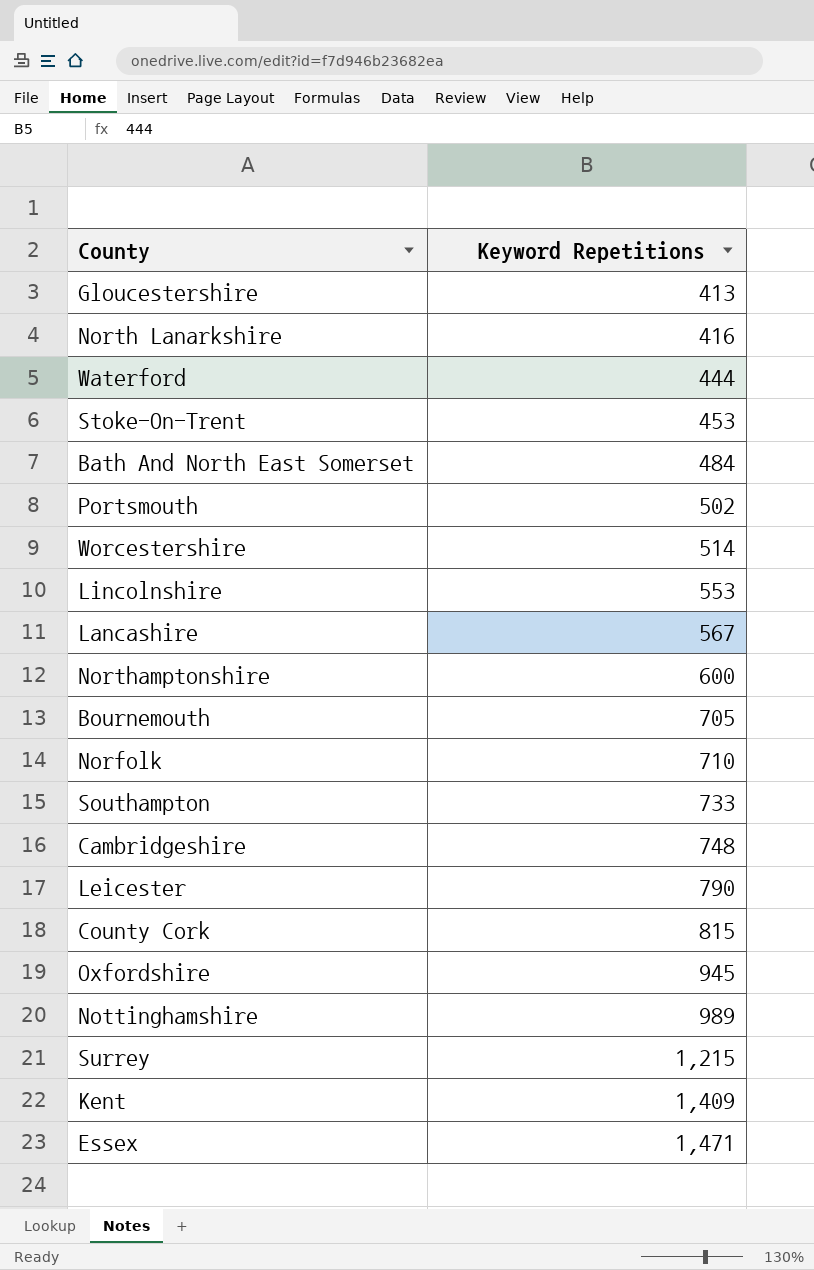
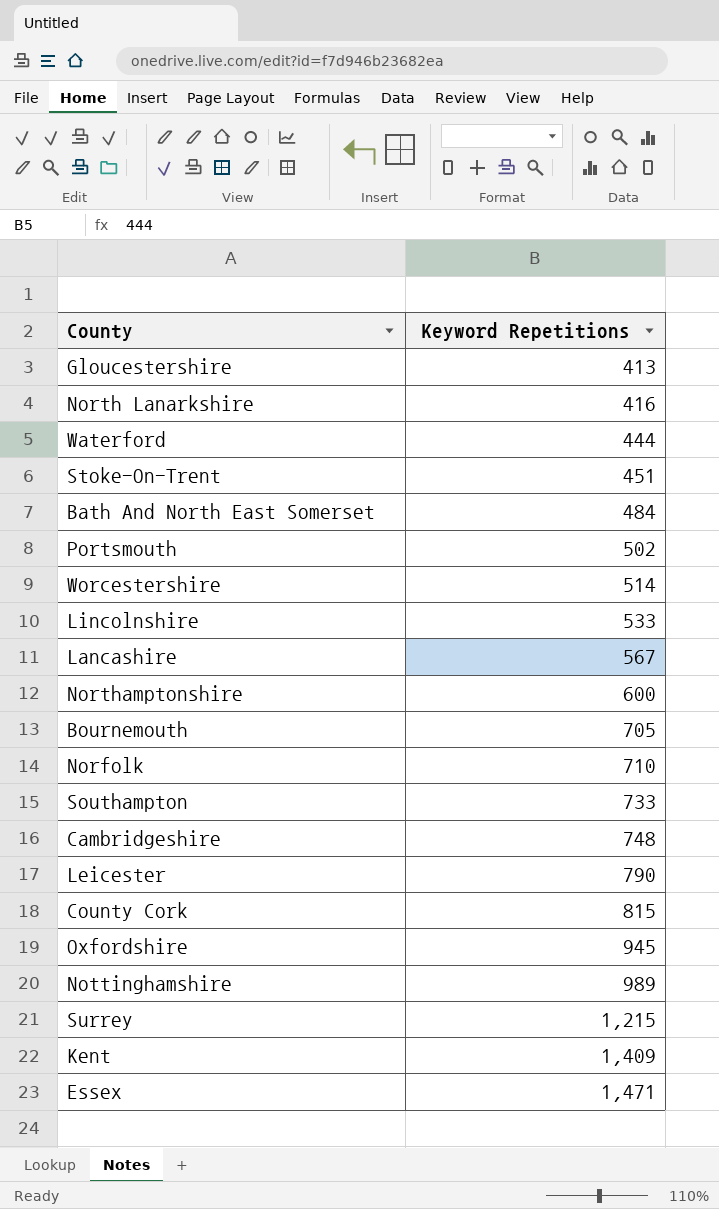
Stoke-On-Trent | Keyword Repetitions: 453 -> 451
Lincolnshire | Keyword Repetitions: 553 -> 533

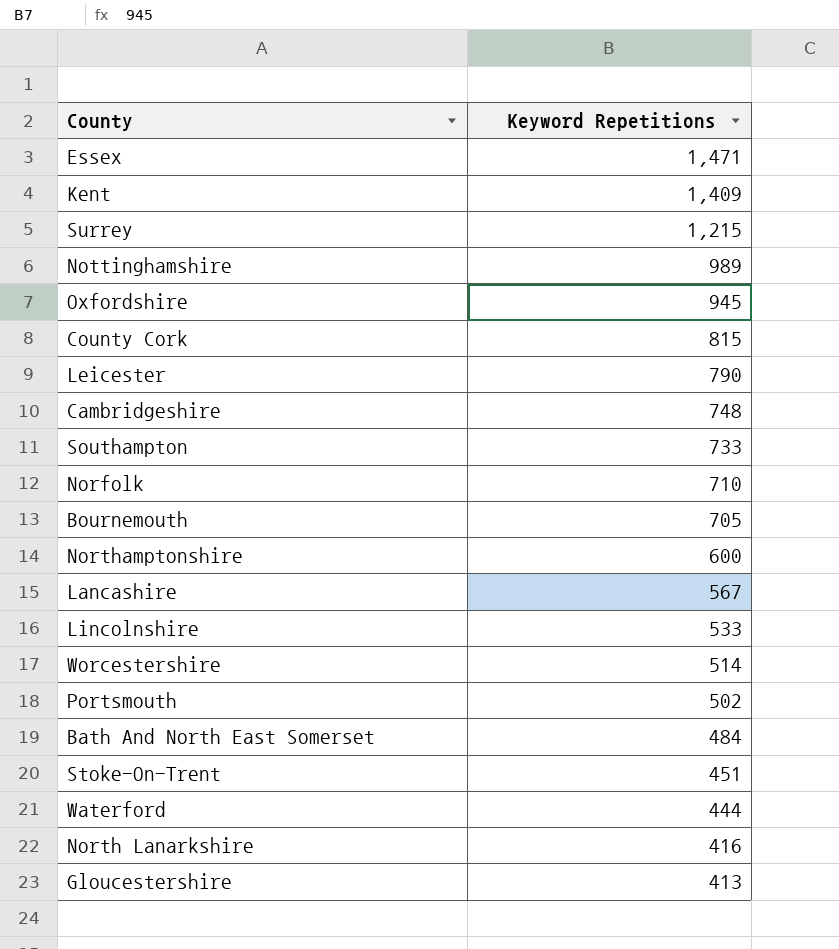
row order: Keyword Repetitions ascending -> Keyword Repetitions descending

